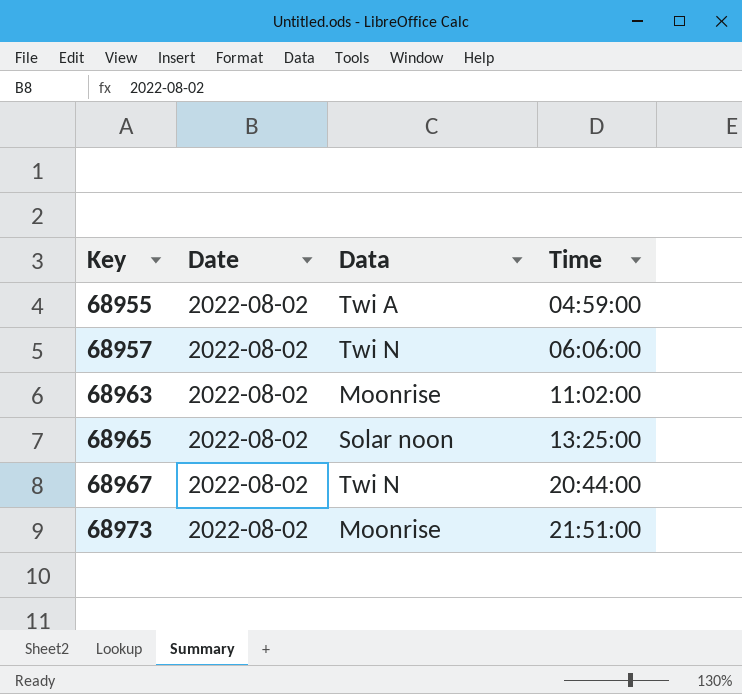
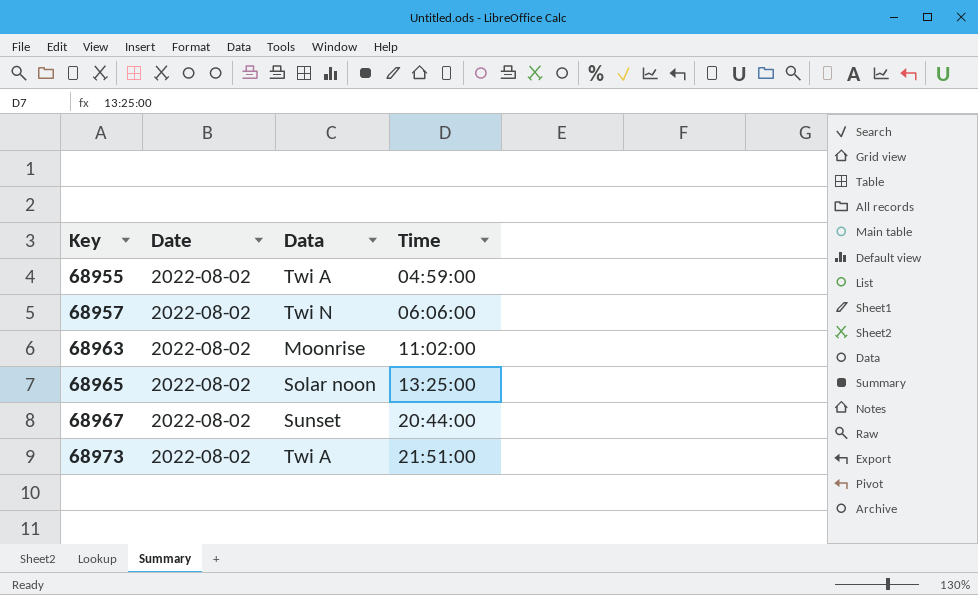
68967 | Data: Twi N -> Sunset
68973 | Data: Moonrise -> Twi A

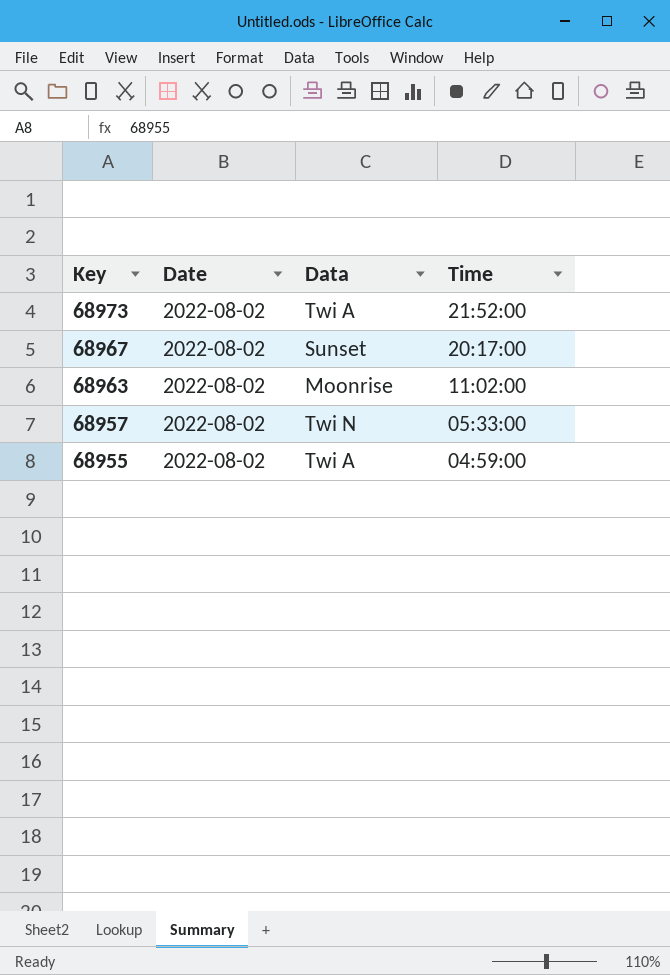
row order: Key ascending -> Key descending
row 68965: 2022-08-02 | Solar noon | 13:25:00 -> none
68973 | Time: 21:51:00 -> 21:52:00
68967 | Time: 20:44:00 -> 20:17:00
68957 | Time: 06:06:00 -> 05:33:00

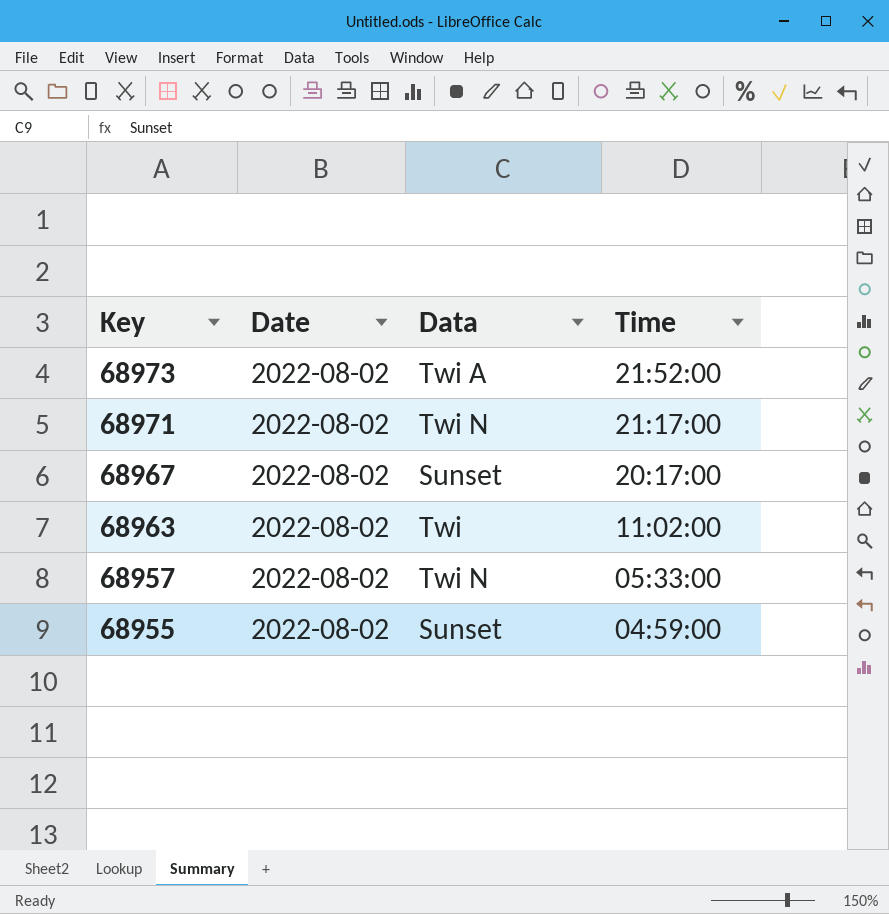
row 68971: none -> 2022-08-02 | Twi N | 21:17:00
68963 | Data: Moonrise -> Twi
68955 | Data: Twi A -> Sunset

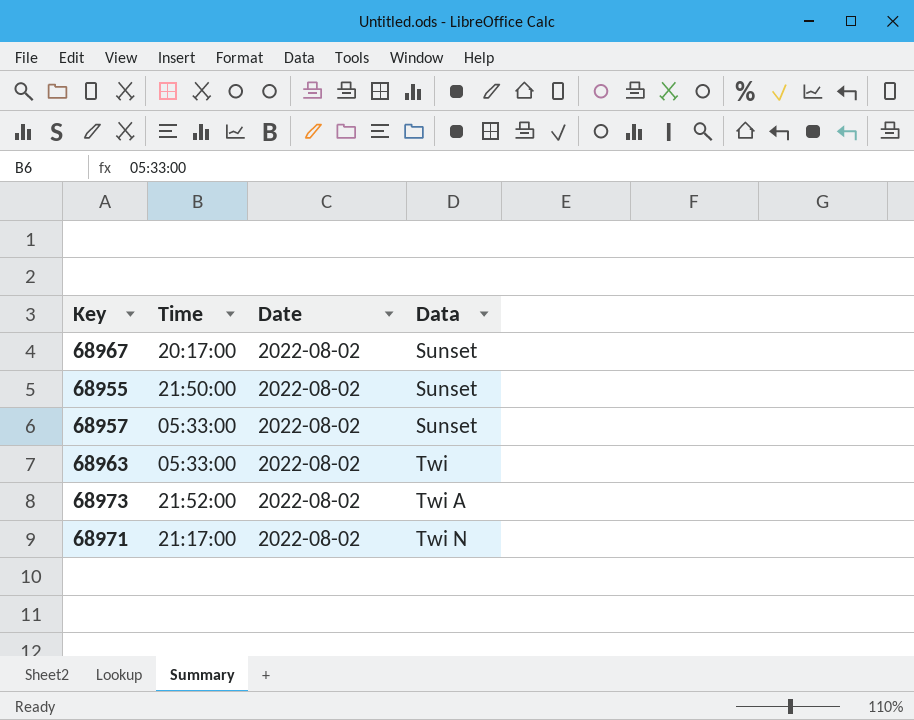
row order: Key descending -> Data ascending
column Time | position: 4 -> 2
68955 | Time: 04:59:00 -> 21:50:00
68957 | Data: Twi N -> Sunset
68963 | Time: 11:02:00 -> 05:33:00

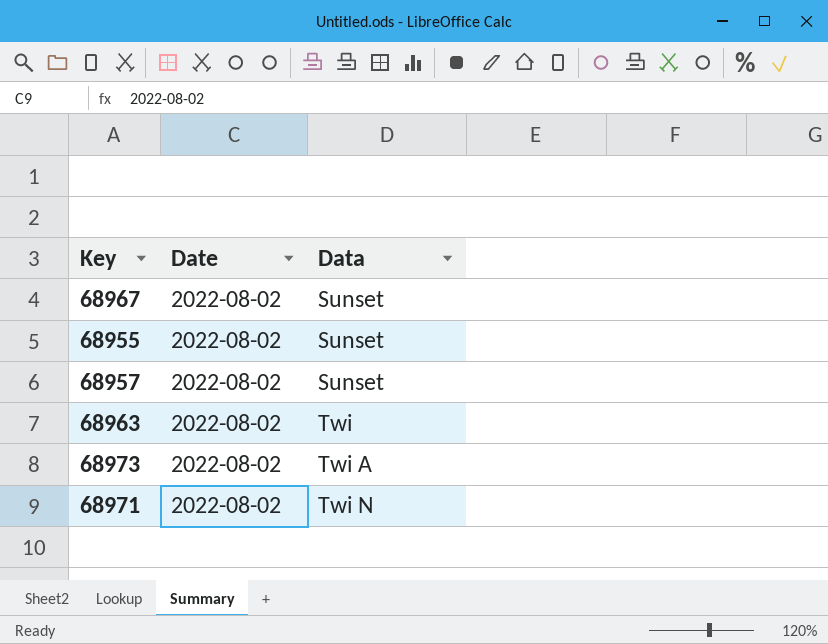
column Time | position: 2 -> none

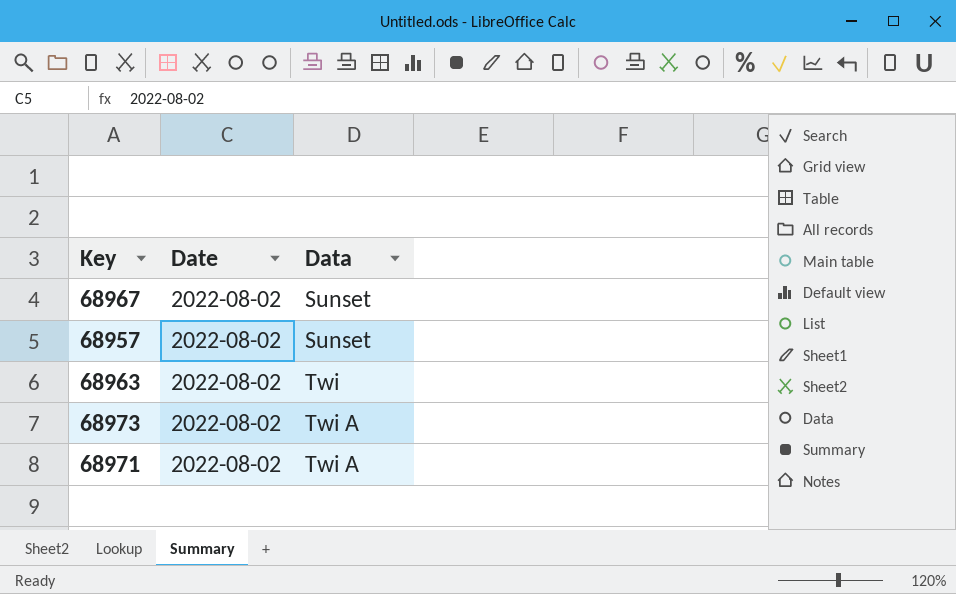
row 68955: 2022-08-02 | Sunset -> none
68971 | Data: Twi N -> Twi A

